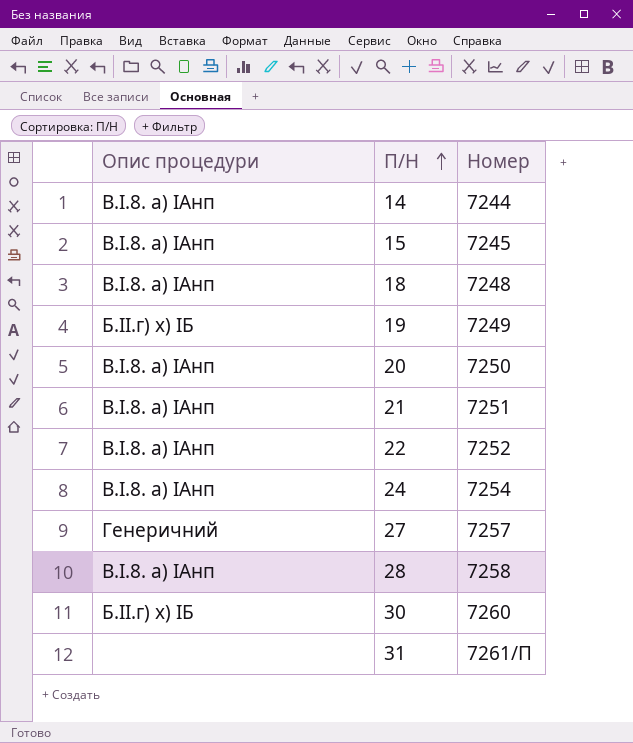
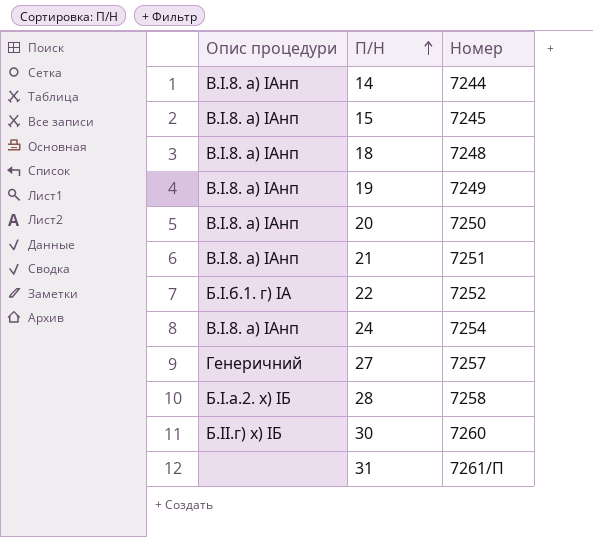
19 | Опис процедури: Б.ІІ.г) х) ІБ -> В.І.8. а) ІАнп
22 | Опис процедури: В.І.8. а) ІАнп -> Б.І.б.1. г) ІА
28 | Опис процедури: В.І.8. а) ІАнп -> Б.І.а.2. х) ІБ

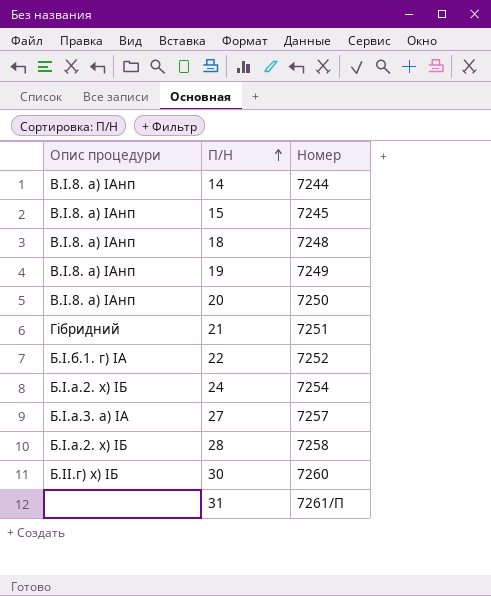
21 | Опис процедури: В.І.8. а) ІАнп -> Гібридний
24 | Опис процедури: В.І.8. а) ІАнп -> Б.І.а.2. х) ІБ
27 | Опис процедури: Генеричний -> Б.І.а.3. а) ІА

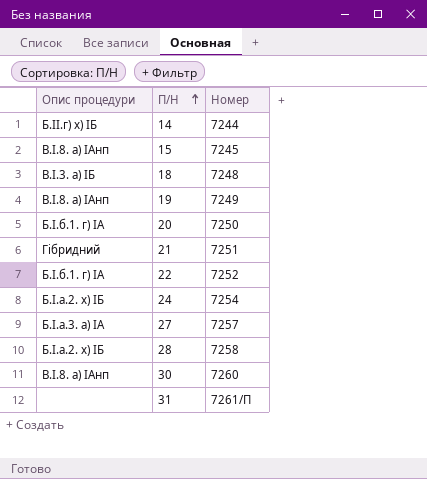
14 | Опис процедури: В.І.8. а) ІАнп -> Б.ІІ.г) х) ІБ
18 | Опис процедури: В.І.8. а) ІАнп -> В.І.3. а) ІБ
20 | Опис процедури: В.І.8. а) ІАнп -> Б.І.б.1. г) ІА
30 | Опис процедури: Б.ІІ.г) х) ІБ -> В.І.8. а) ІАнп

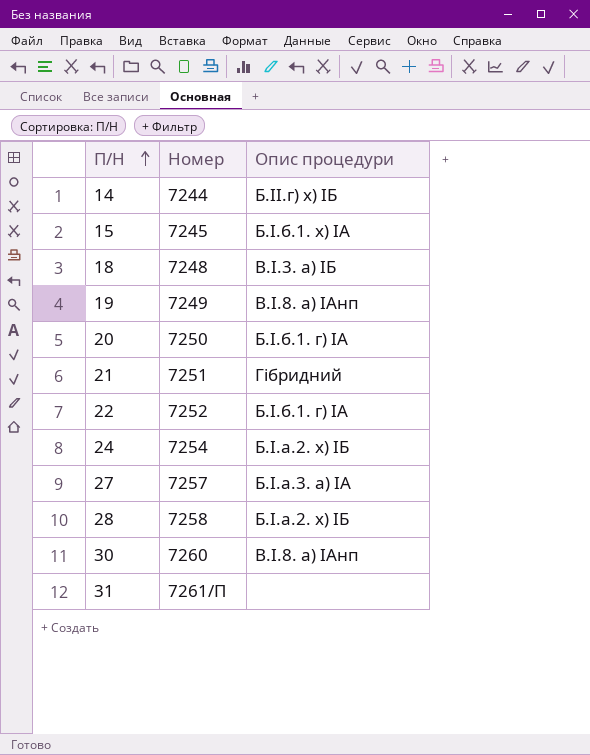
column Опис процедури | position: 1 -> 3
15 | Опис процедури: В.І.8. а) ІАнп -> Б.І.б.1. х) ІА

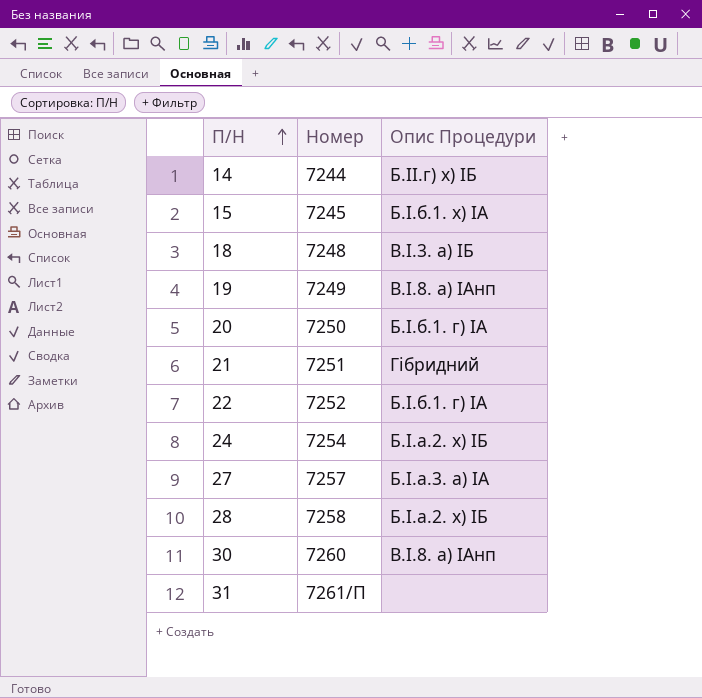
column name: Опис процедури -> Опис Процедури

